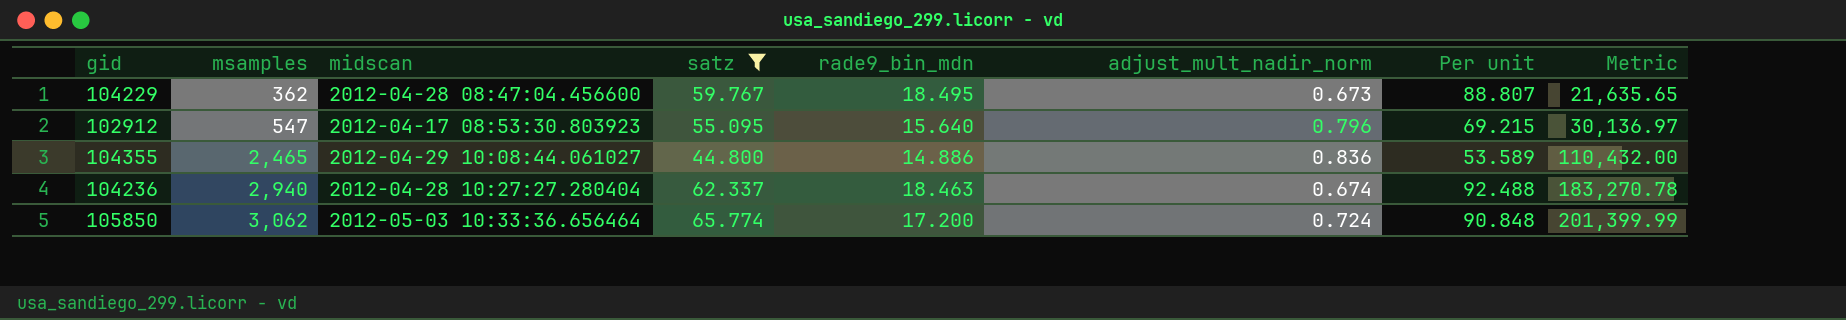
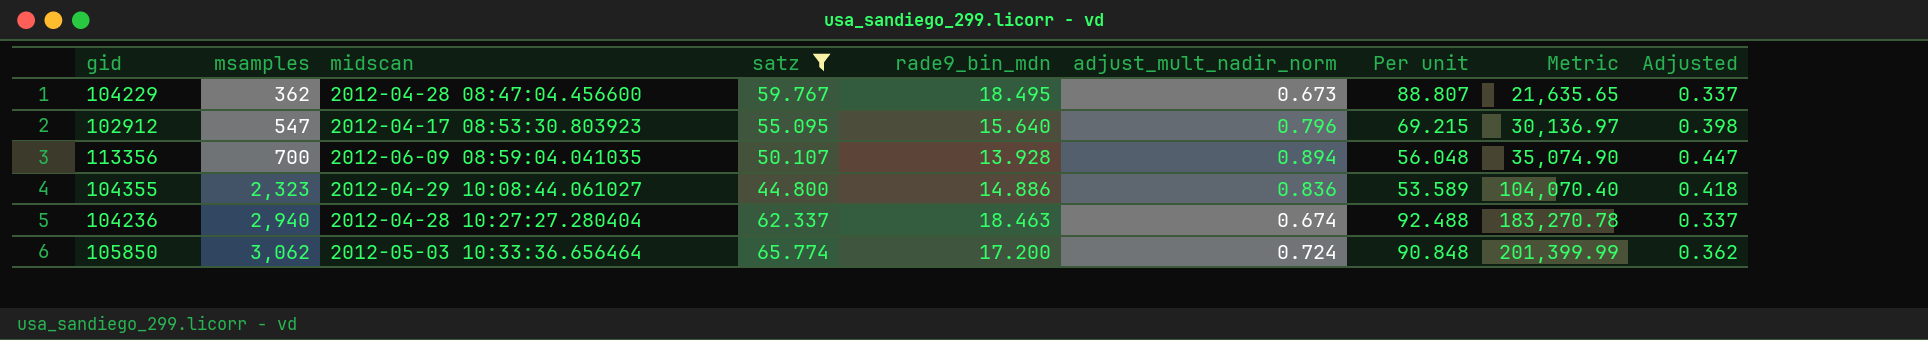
column Adjusted | formula: none -> [adjust_mult_nadir_norm] * 0.5
row 113356: none -> 700 | 2012-06-09 08:59:04.041035 | 50.107 | 13.928 | 0.894 | 56.048 | 35,074.90 | 0.447
104355 | msamples: 2,465 -> 2,323
104355 | Metric: 110,432.00 -> 104,070.40

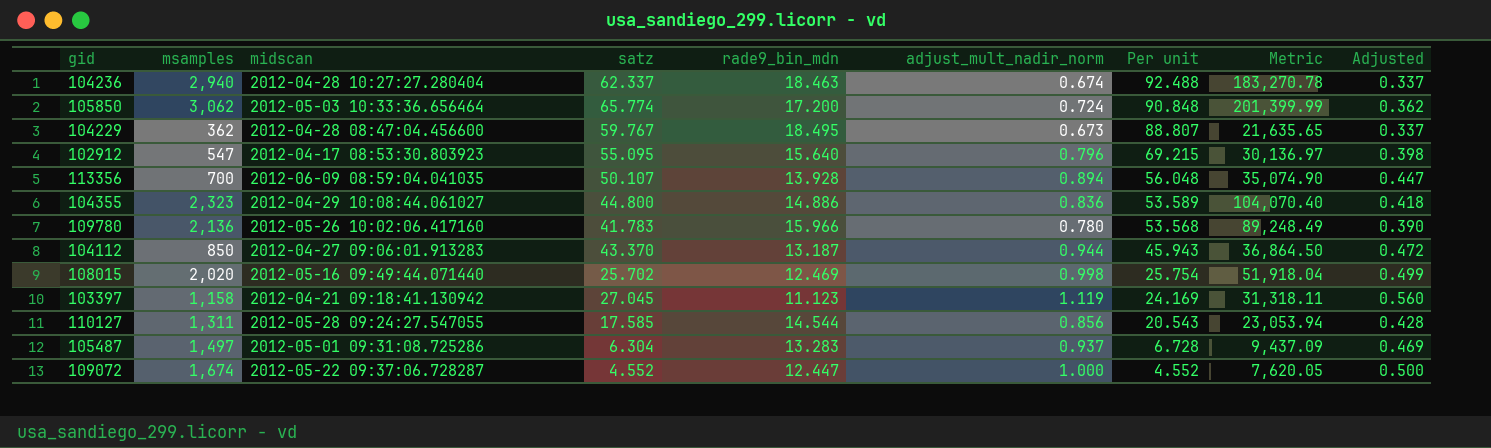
filter: satz >= 44.800 -> none
row order: msamples ascending -> Per unit descending

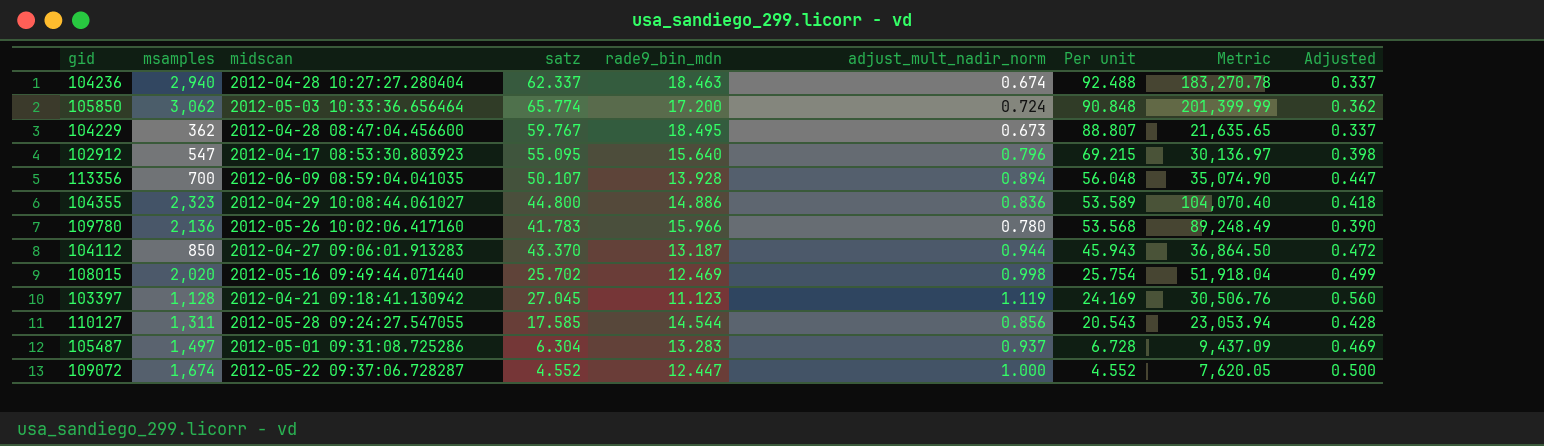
103397 | msamples: 1,158 -> 1,128
103397 | Metric: 31,318.11 -> 30,506.76

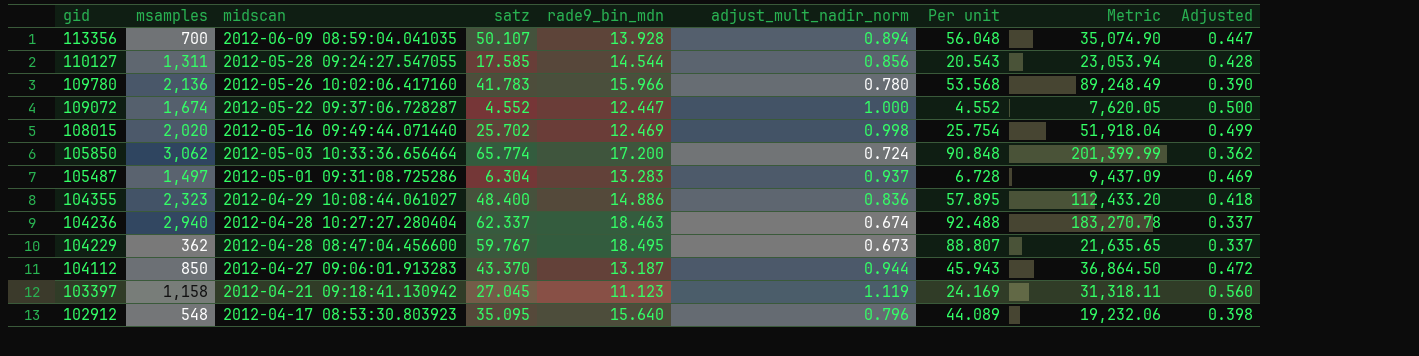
row order: Per unit descending -> gid descending
104355 | satz: 44.800 -> 48.400
104355 | Per unit: 53.589 -> 57.895
104355 | Metric: 104,070.40 -> 112,433.20
103397 | msamples: 1,128 -> 1,158
103397 | Metric: 30,506.76 -> 31,318.11
102912 | msamples: 547 -> 548
102912 | satz: 55.095 -> 35.095
102912 | Per unit: 69.215 -> 44.089
102912 | Metric: 30,136.97 -> 19,232.06

